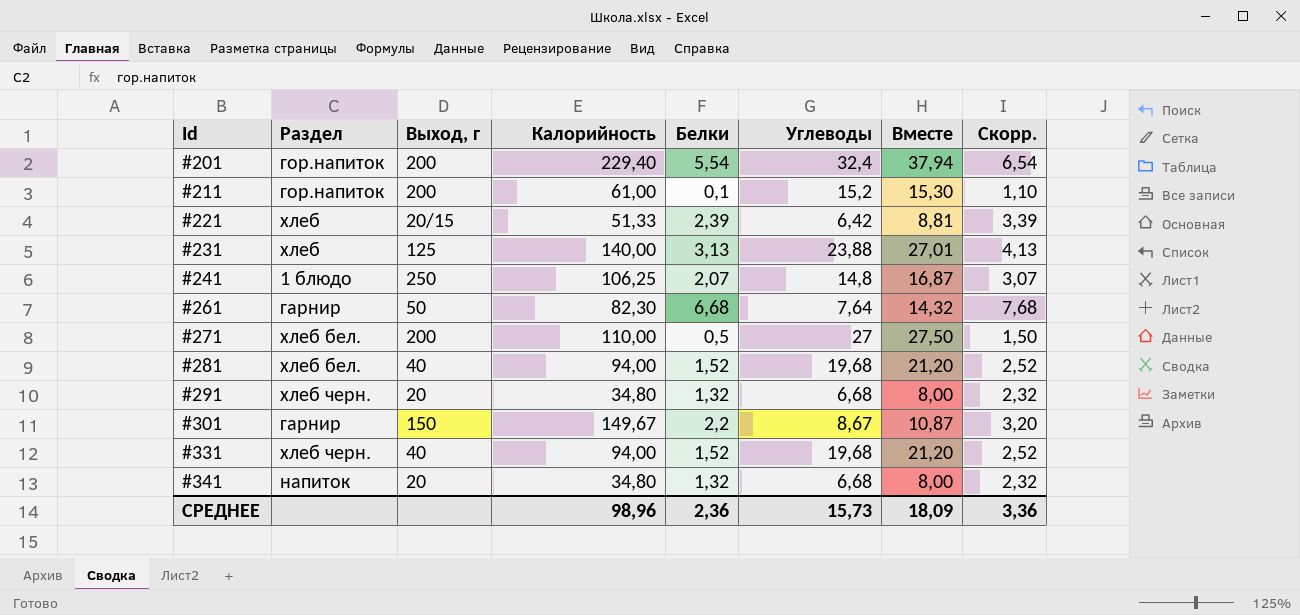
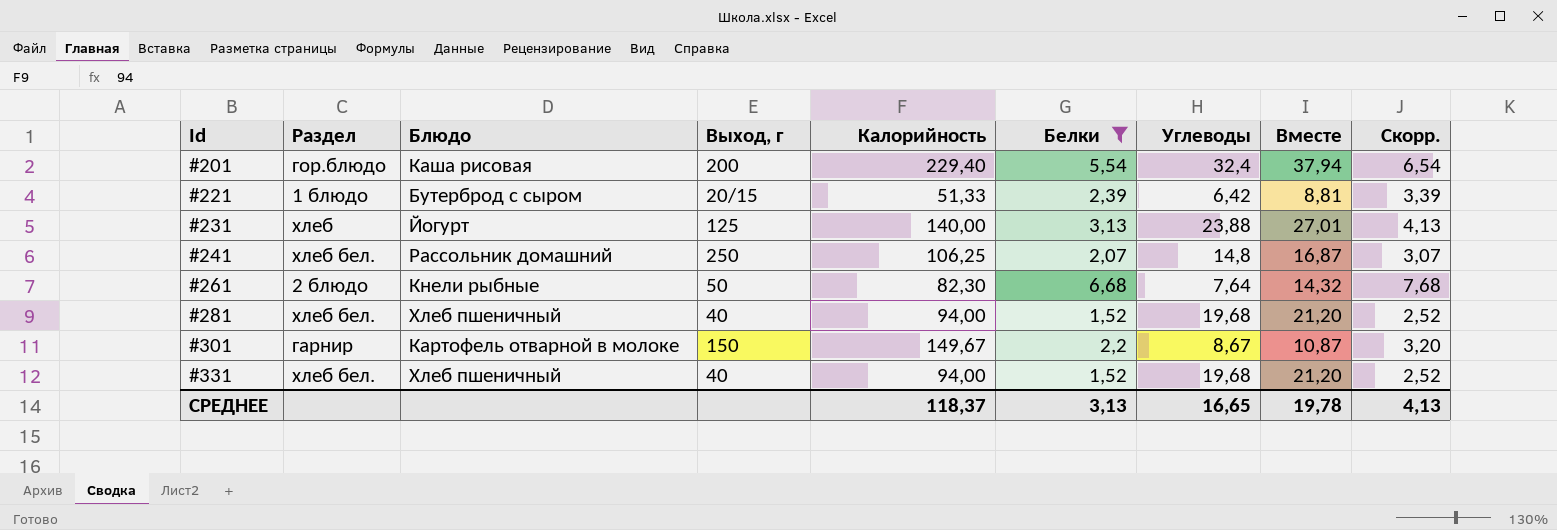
filter: none -> Белки >= 1,52
column Блюдо | position: none -> 3
#201 | Раздел: гор.напиток -> гор.блюдо
#221 | Раздел: хлеб -> 1 блюдо
#241 | Раздел: 1 блюдо -> хлеб бел.
#261 | Раздел: гарнир -> 2 блюдо
#331 | Раздел: хлеб черн. -> хлеб бел.
СРЕДНЕЕ | Калорийность: 98,96 -> 118,37
СРЕДНЕЕ | Белки: 2,36 -> 3,13
СРЕДНЕЕ | Углеводы: 15,73 -> 16,65
СРЕДНЕЕ | Вместе: 18,09 -> 19,78
СРЕДНЕЕ | Скорр.: 3,36 -> 4,13

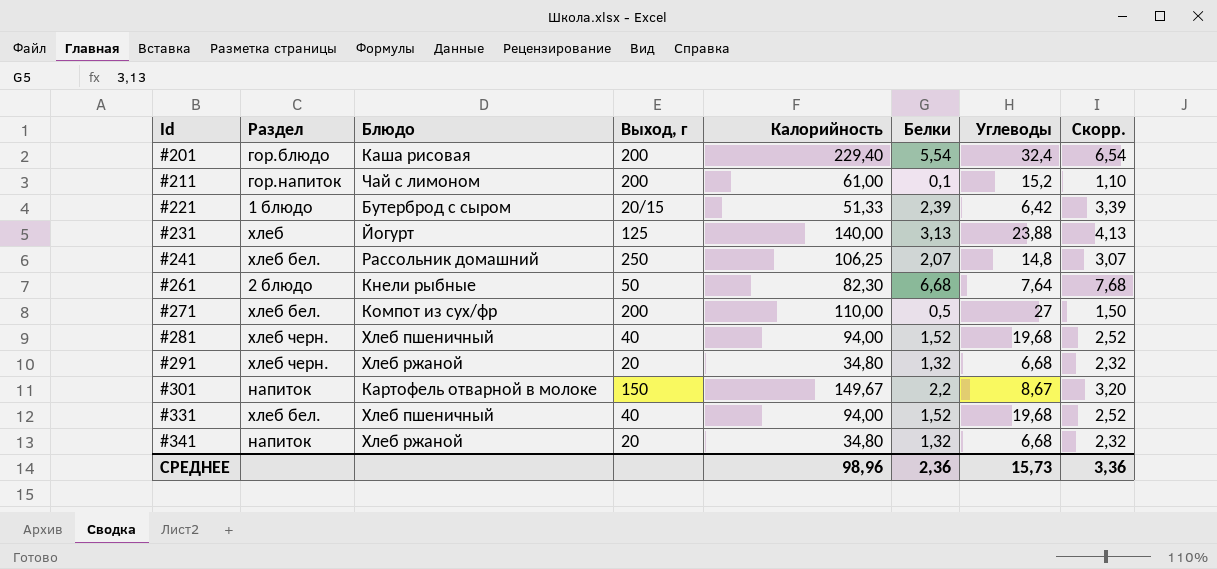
filter: Белки >= 1,52 -> none
column Вместе | formula: [Белки] + [Углеводы] -> none
#281 | Раздел: хлеб бел. -> хлеб черн.
#301 | Раздел: гарнир -> напиток
СРЕДНЕЕ | Калорийность: 118,37 -> 98,96
СРЕДНЕЕ | Белки: 3,13 -> 2,36
СРЕДНЕЕ | Углеводы: 16,65 -> 15,73
СРЕДНЕЕ | Скорр.: 4,13 -> 3,36

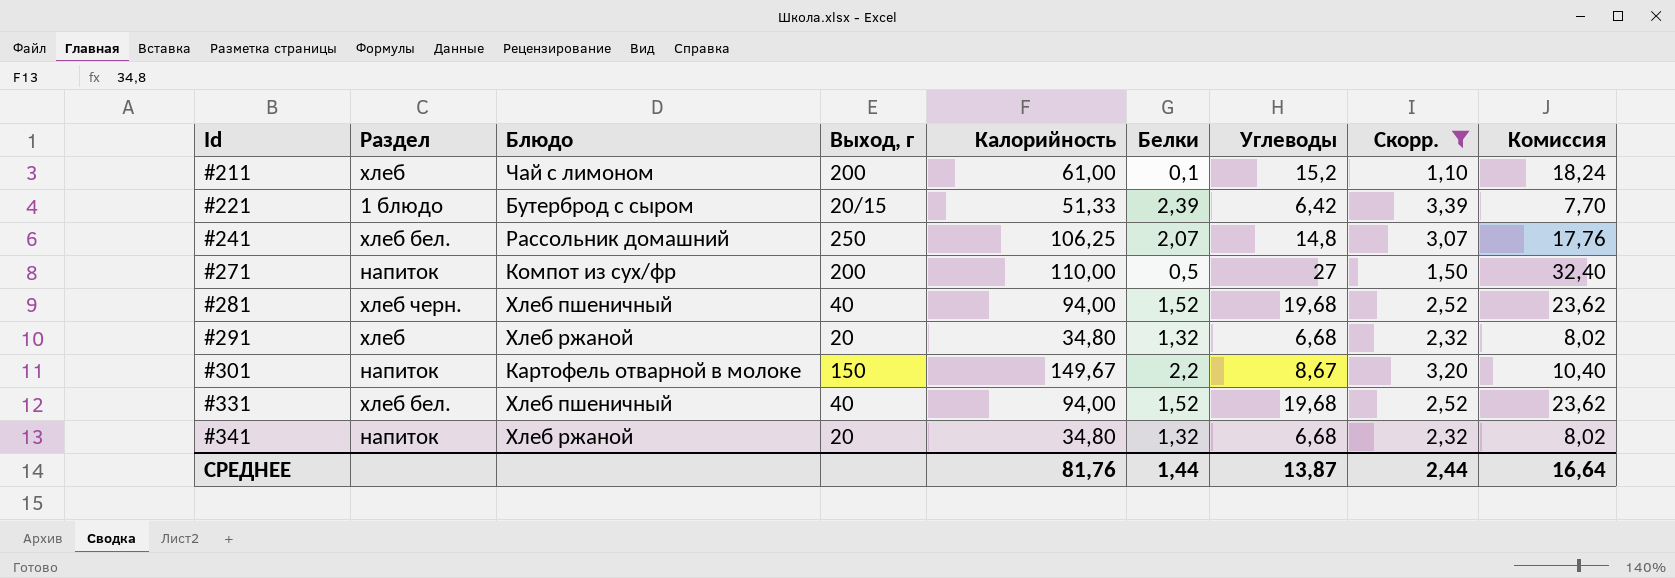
filter: none -> Скорр. <= 3,39
column Комиссия | formula: none -> [Углеводы] * 1,2
#211 | Раздел: гор.напиток -> хлеб
#271 | Раздел: хлеб бел. -> напиток
#291 | Раздел: хлеб черн. -> хлеб
СРЕДНЕЕ | Калорийность: 98,96 -> 81,76
СРЕДНЕЕ | Белки: 2,36 -> 1,44
СРЕДНЕЕ | Углеводы: 15,73 -> 13,87
СРЕДНЕЕ | Скорр.: 3,36 -> 2,44

